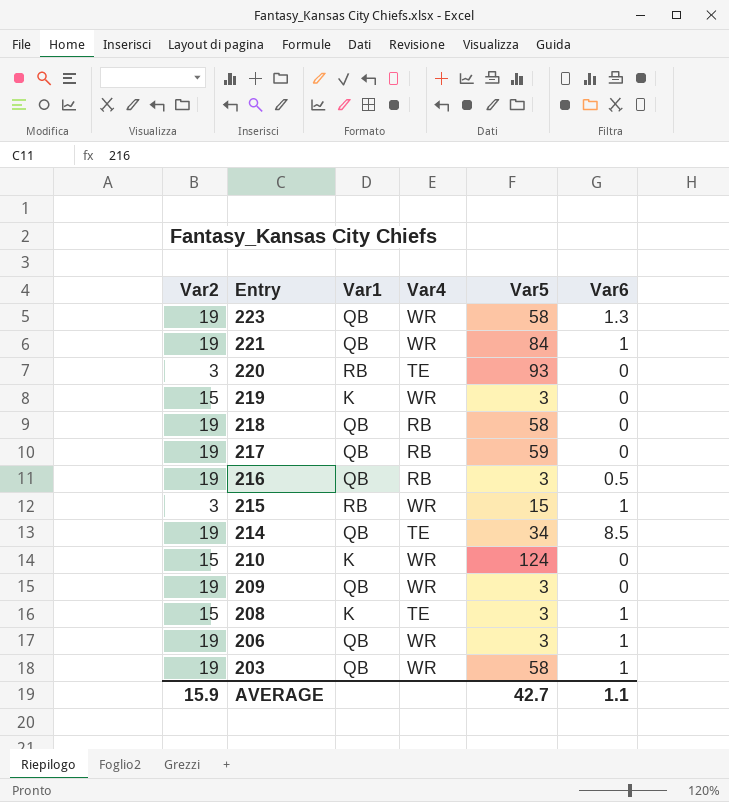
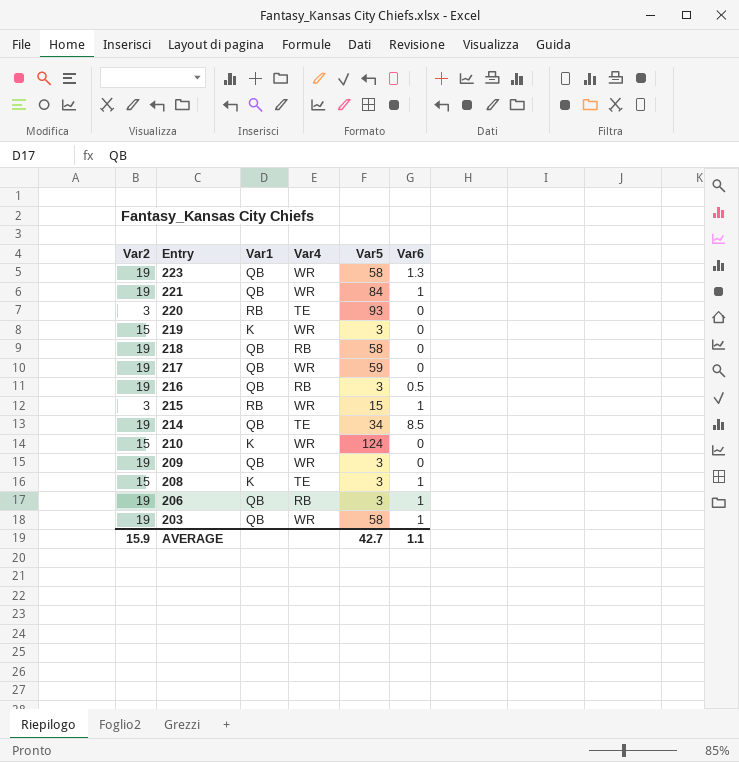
217 | Var4: RB -> WR
206 | Var4: WR -> RB

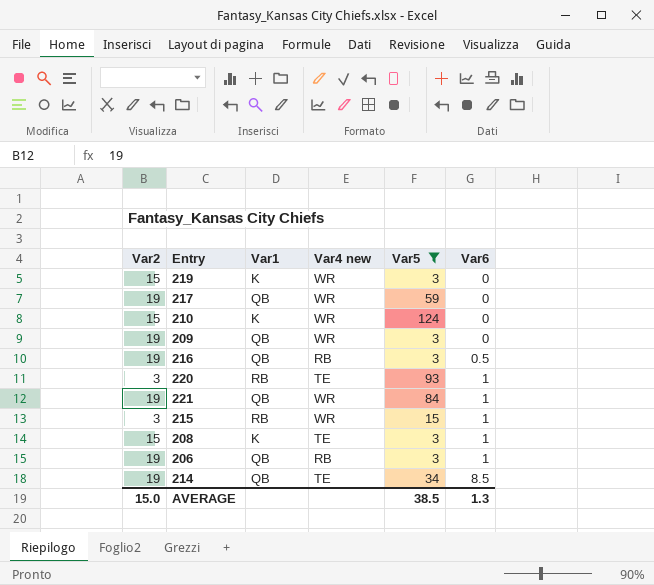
filter: none -> Var5 != 58
row order: Entry descending -> Var6 ascending
column name: Var4 -> Var4 new
220 | Var6: 0 -> 1
AVERAGE | Var2: 15.9 -> 15.0
AVERAGE | Var5: 42.7 -> 38.5
AVERAGE | Var6: 1.1 -> 1.3

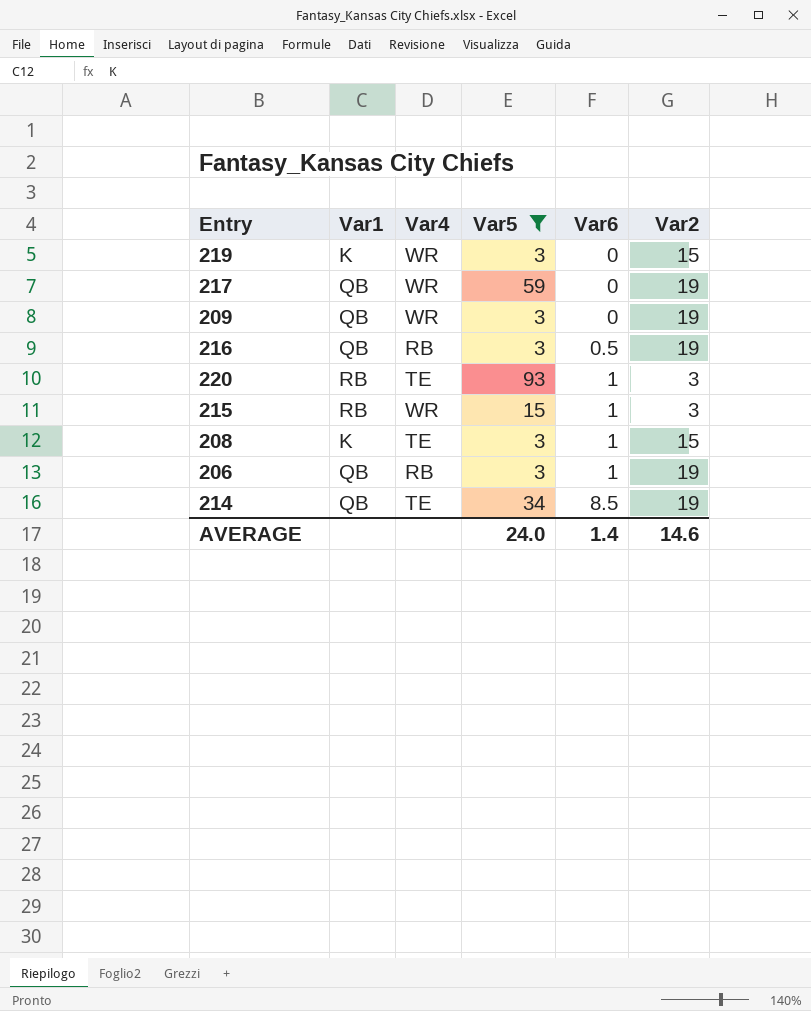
column name: Var4 new -> Var4
column Var2 | position: 1 -> 6
row 210: 15 | K | WR | 124 | 0 -> none
row 221: 19 | QB | WR | 84 | 1 -> none
AVERAGE | Var5: 38.5 -> 24.0
AVERAGE | Var6: 1.3 -> 1.4
AVERAGE | Var2: 15.0 -> 14.6

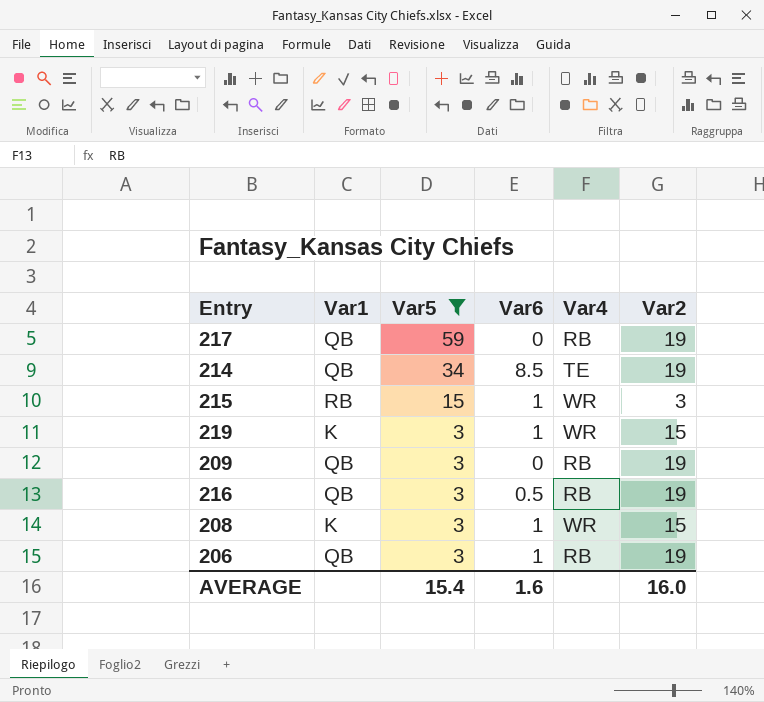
row order: Var6 ascending -> Var5 descending
column Var4 | position: 3 -> 5
row 220: RB | TE | 93 | 1 | 3 -> none
217 | Var4: WR -> RB
219 | Var6: 0 -> 1
209 | Var4: WR -> RB
208 | Var4: TE -> WR
AVERAGE | Var5: 24.0 -> 15.4
AVERAGE | Var6: 1.4 -> 1.6
AVERAGE | Var2: 14.6 -> 16.0

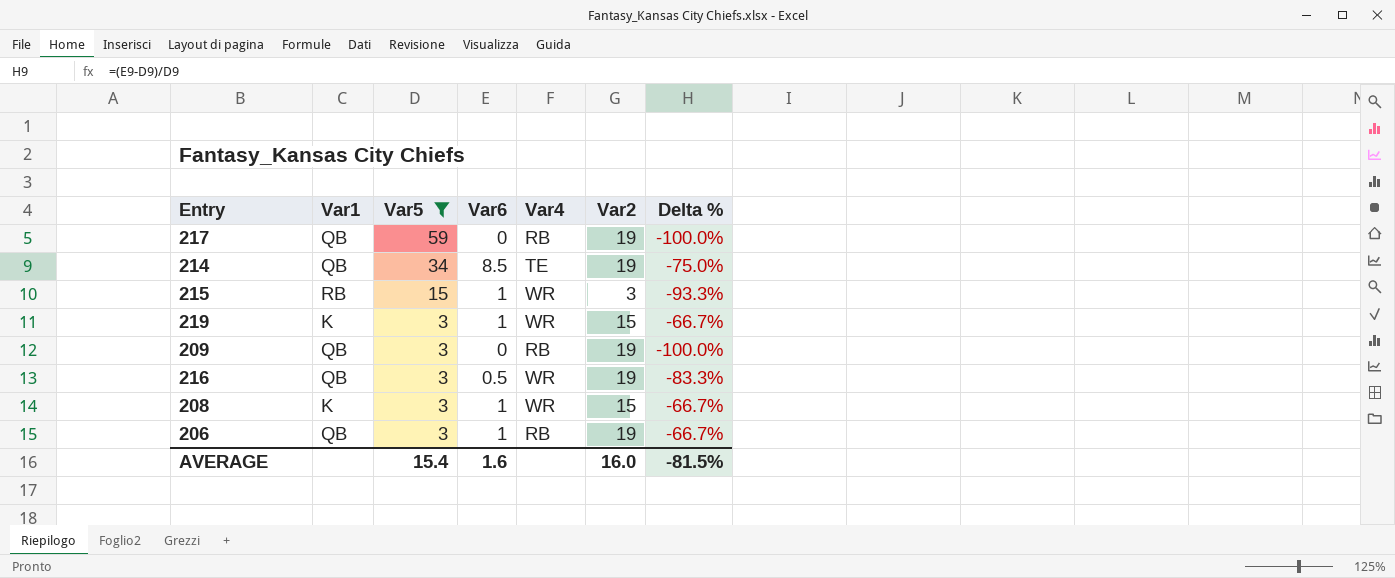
column Delta % | formula: none -> ([Var6] - [Var5]) / [Var5]
216 | Var4: RB -> WR

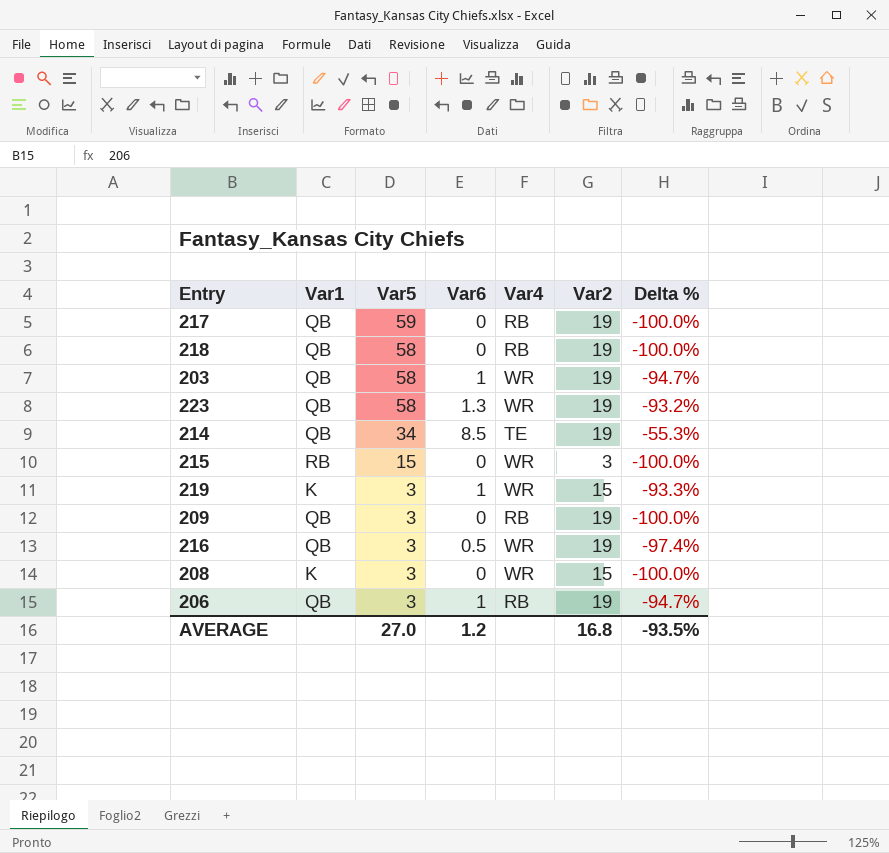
filter: Var5 != 58 -> none
column Delta % | formula: ([Var6] - [Var5]) / [Var5] -> ([Var6] - [Var2]) / [Var2]
215 | Var6: 1 -> 0
208 | Var6: 1 -> 0
AVERAGE | Var5: 15.4 -> 27.0
AVERAGE | Var6: 1.6 -> 1.2
AVERAGE | Var2: 16.0 -> 16.8
AVERAGE | Delta %: -81.5% -> -93.5%

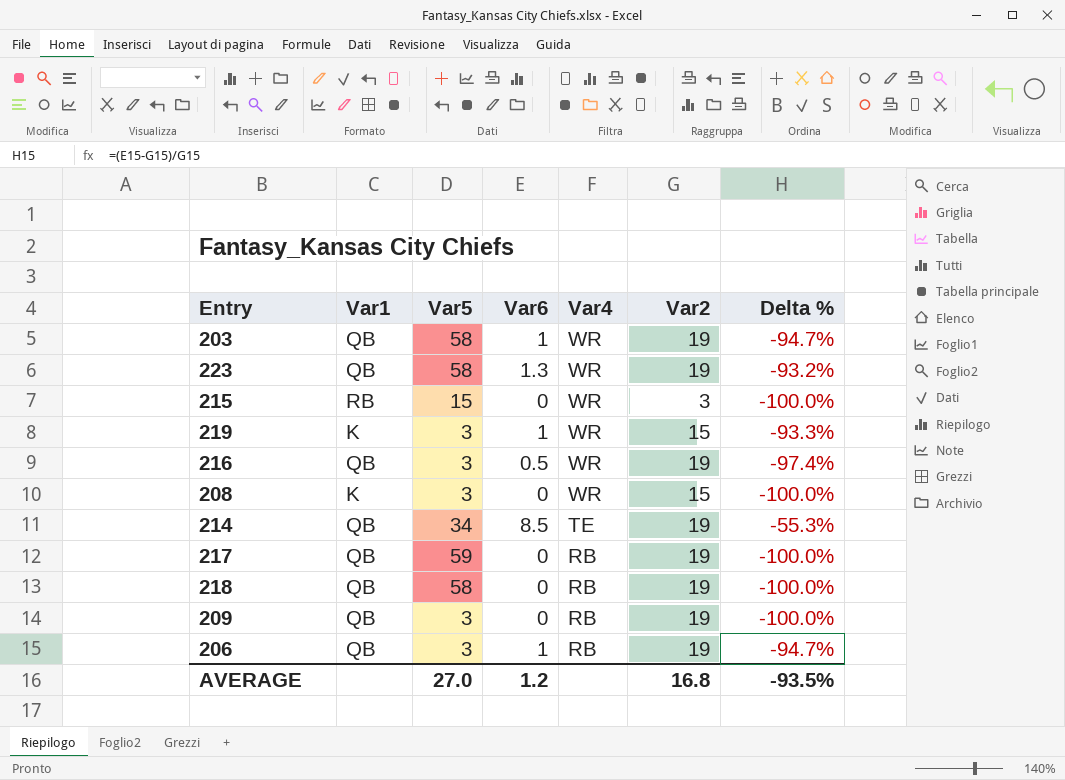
row order: Var5 descending -> Var4 descending

